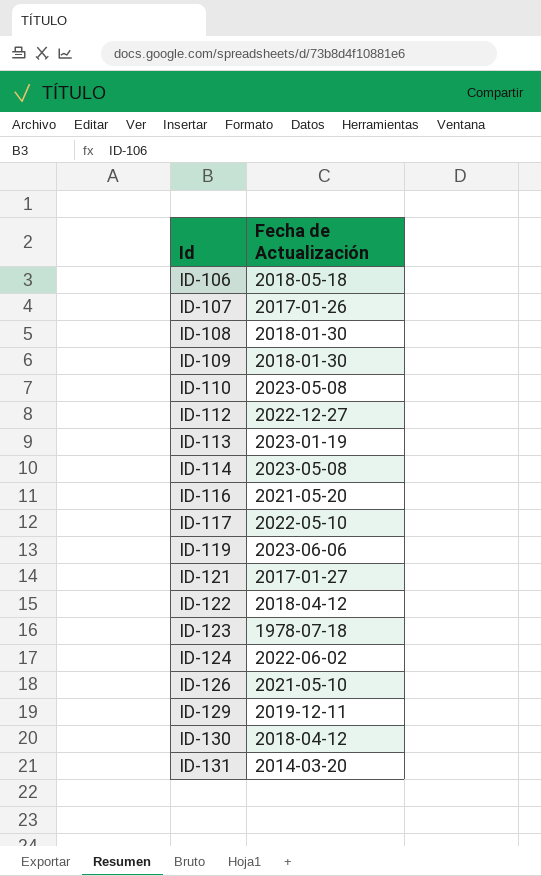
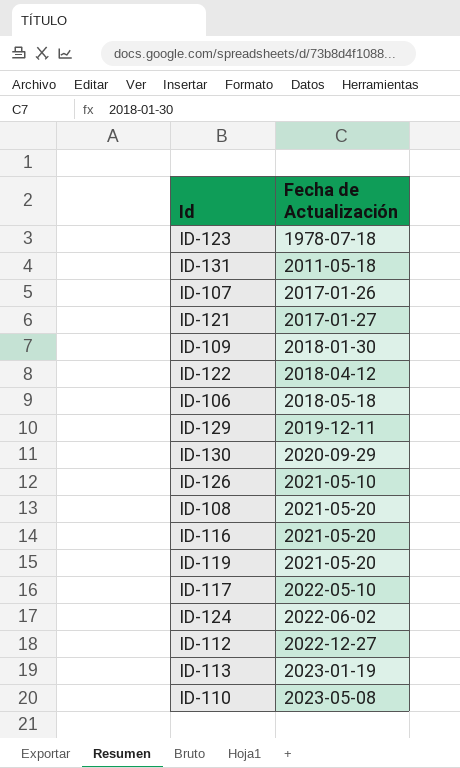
row order: Id ascending -> Fecha de Actualización ascending
row ID-114: 2023-05-08 -> none
ID-131 | Fecha de Actualización: 2014-03-20 -> 2011-05-18
ID-130 | Fecha de Actualización: 2018-04-12 -> 2020-09-29
ID-108 | Fecha de Actualización: 2018-01-30 -> 2021-05-20
ID-119 | Fecha de Actualización: 2023-06-06 -> 2021-05-20

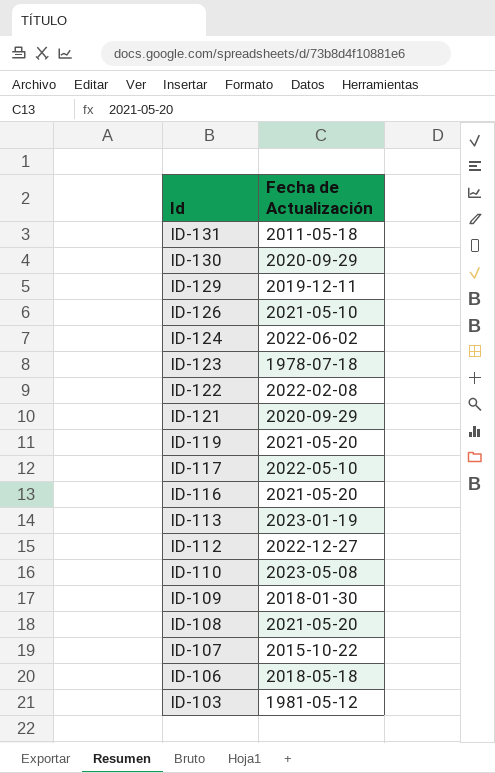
row order: Fecha de Actualización ascending -> Id descending
ID-122 | Fecha de Actualización: 2018-04-12 -> 2022-02-08
ID-121 | Fecha de Actualización: 2017-01-27 -> 2020-09-29
ID-107 | Fecha de Actualización: 2017-01-26 -> 2015-10-22
row ID-103: none -> 1981-05-12

